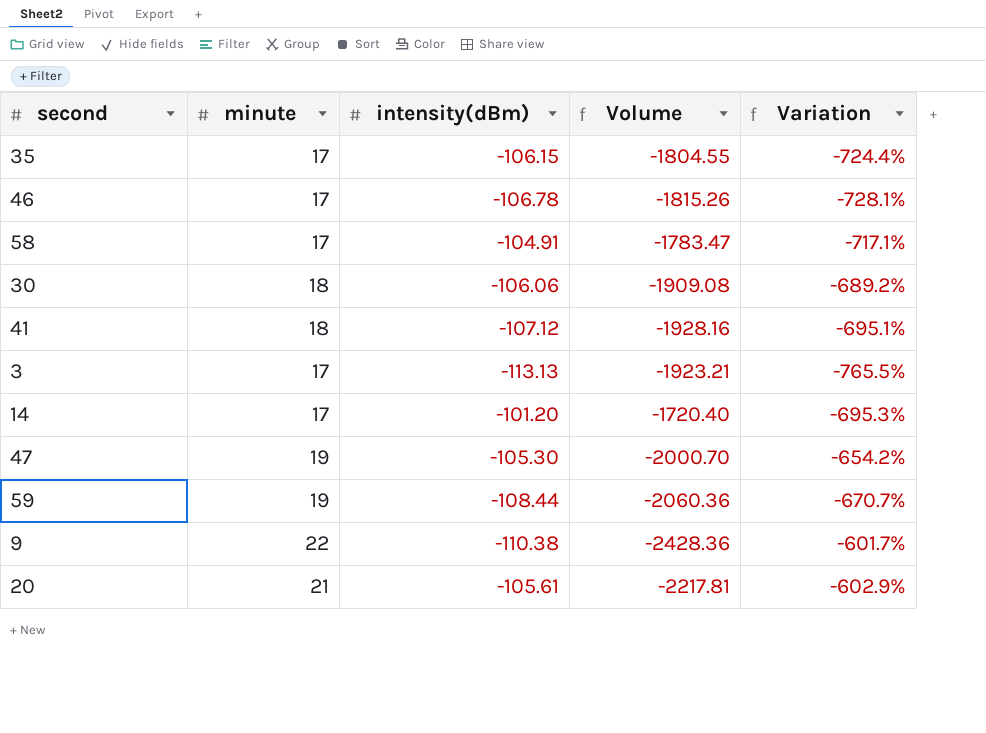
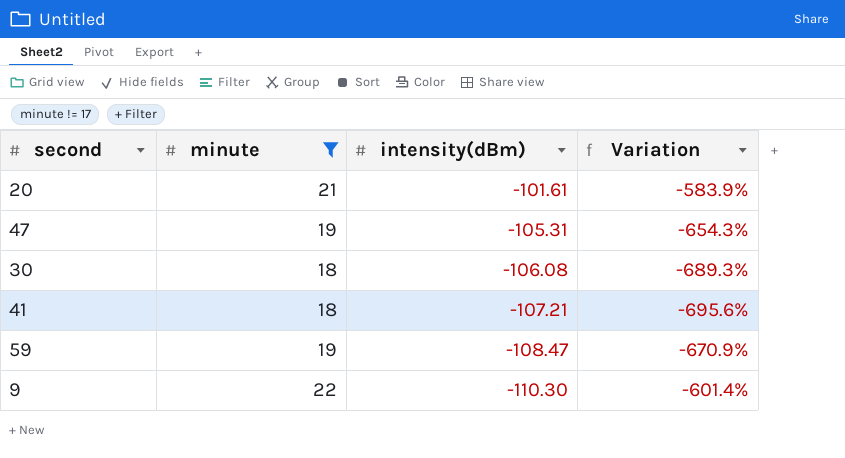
filter: none -> minute != 17
row order: none -> intensity(dBm) descending
column Volume | formula: [minute] * [intensity(dBm)] -> none
20 | intensity(dBm): -105.61 -> -101.61
20 | Variation: -602.9% -> -583.9%
47 | intensity(dBm): -105.30 -> -105.31
47 | Variation: -654.2% -> -654.3%
30 | intensity(dBm): -106.06 -> -106.08
30 | Variation: -689.2% -> -689.3%
41 | intensity(dBm): -107.12 -> -107.21
41 | Variation: -695.1% -> -695.6%
59 | intensity(dBm): -108.44 -> -108.47
59 | Variation: -670.7% -> -670.9%
9 | intensity(dBm): -110.38 -> -110.30
9 | Variation: -601.7% -> -601.4%

